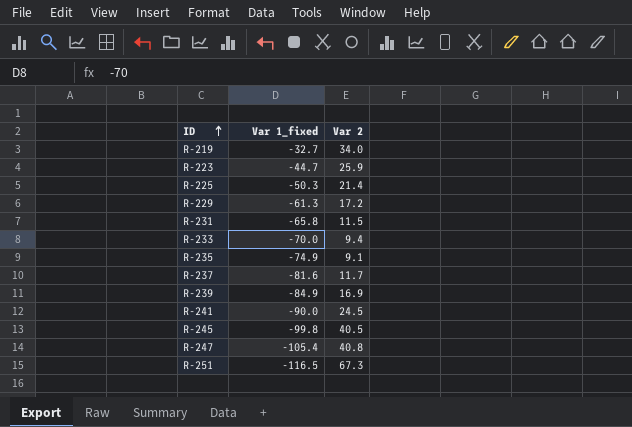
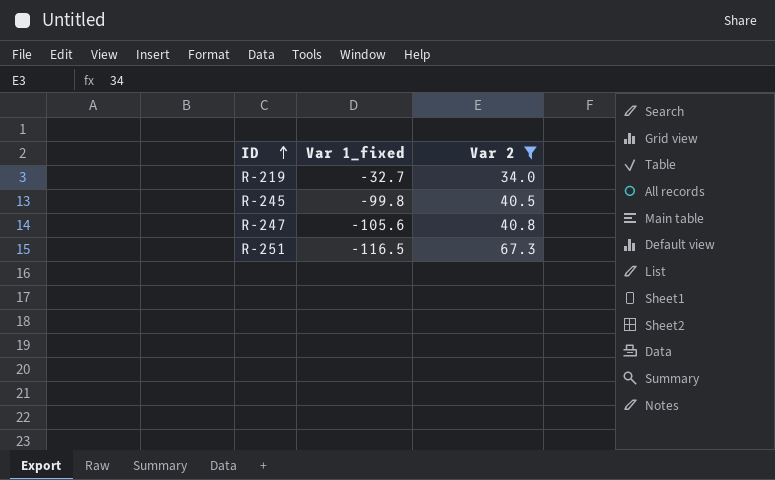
filter: none -> Var 2 >= 34.0
R-247 | Var 1_fixed: -105.4 -> -105.6

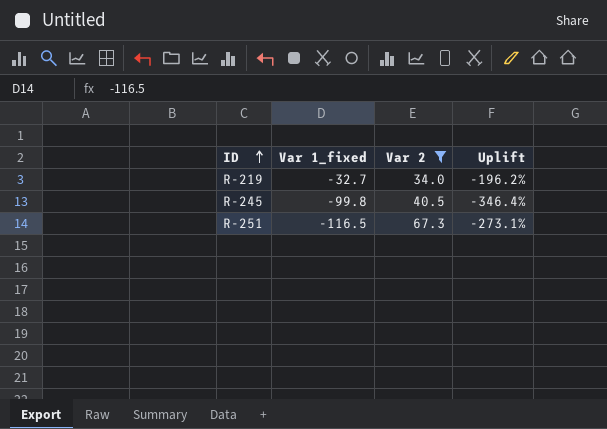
column Uplift | formula: none -> ([Var 1_fixed] - [Var 2]) / [Var 2]
row R-247: -105.6 | 40.8 -> none

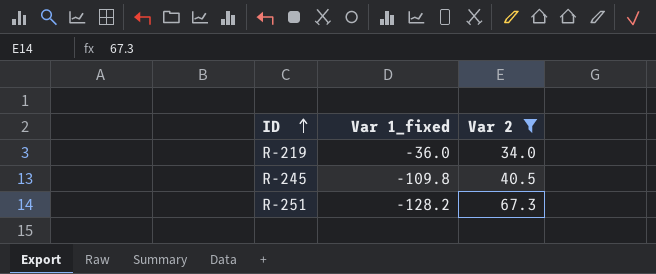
column Uplift | formula: ([Var 1_fixed] - [Var 2]) / [Var 2] -> none
R-219 | Var 1_fixed: -32.7 -> -36.0
R-245 | Var 1_fixed: -99.8 -> -109.8
R-251 | Var 1_fixed: -116.5 -> -128.2

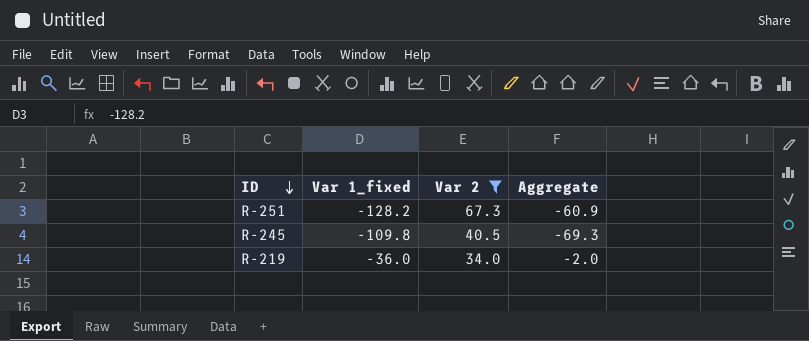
row order: ID ascending -> ID descending
column Aggregate | formula: none -> [Var 1_fixed] + [Var 2]

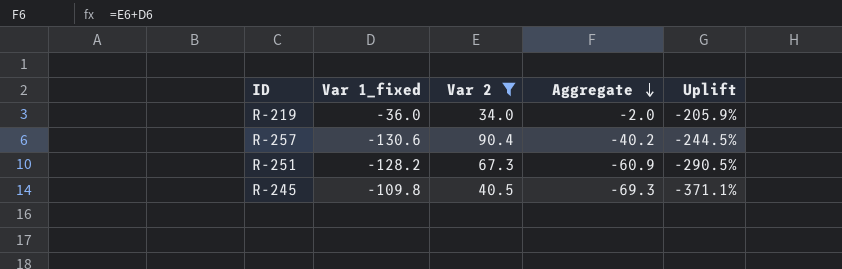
row order: ID descending -> Aggregate descending
column Uplift | formula: none -> ([Var 1_fixed] - [Var 2]) / [Var 2]
row R-257: none -> -130.6 | 90.4 | -40.2 | -244.5%

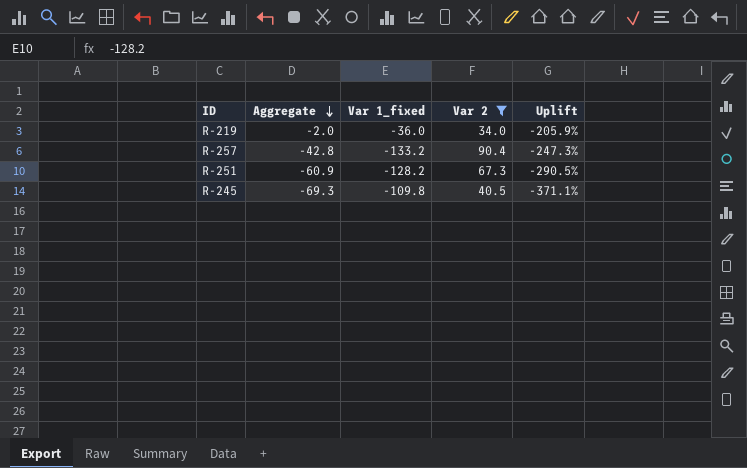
column Aggregate | position: 4 -> 2
R-257 | Aggregate: -40.2 -> -42.8
R-257 | Var 1_fixed: -130.6 -> -133.2
R-257 | Uplift: -244.5% -> -247.3%

